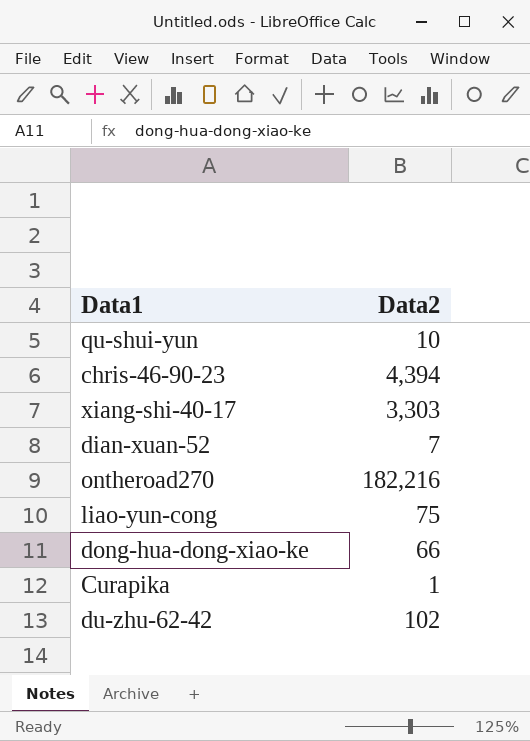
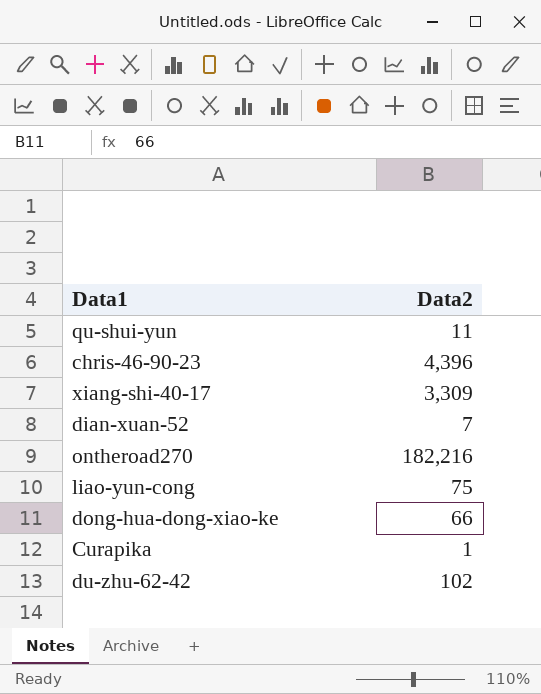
qu-shui-yun | Data2: 10 -> 11
chris-46-90-23 | Data2: 4,394 -> 4,396
xiang-shi-40-17 | Data2: 3,303 -> 3,309

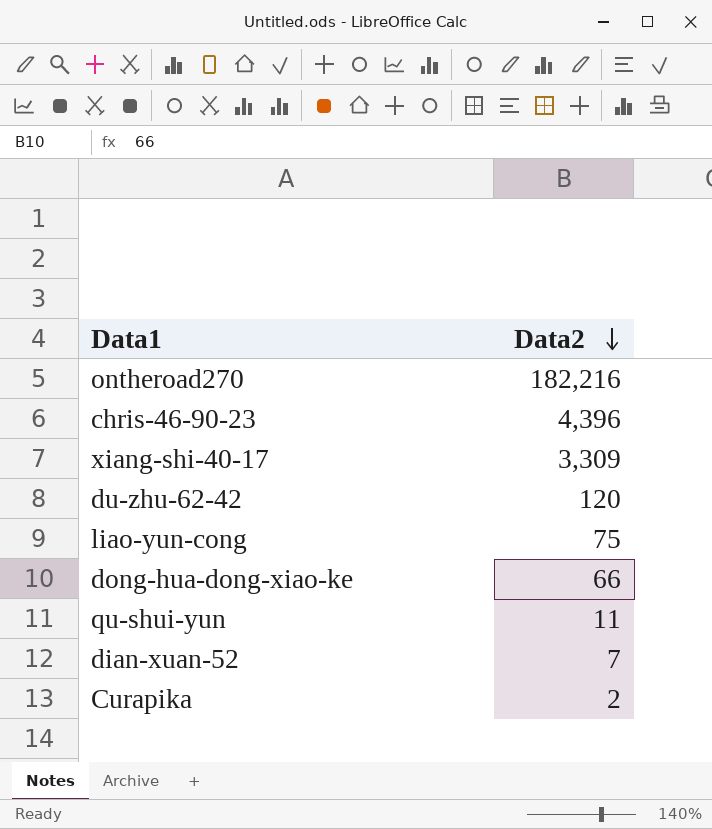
row order: none -> Data2 descending
du-zhu-62-42 | Data2: 102 -> 120
Curapika | Data2: 1 -> 2

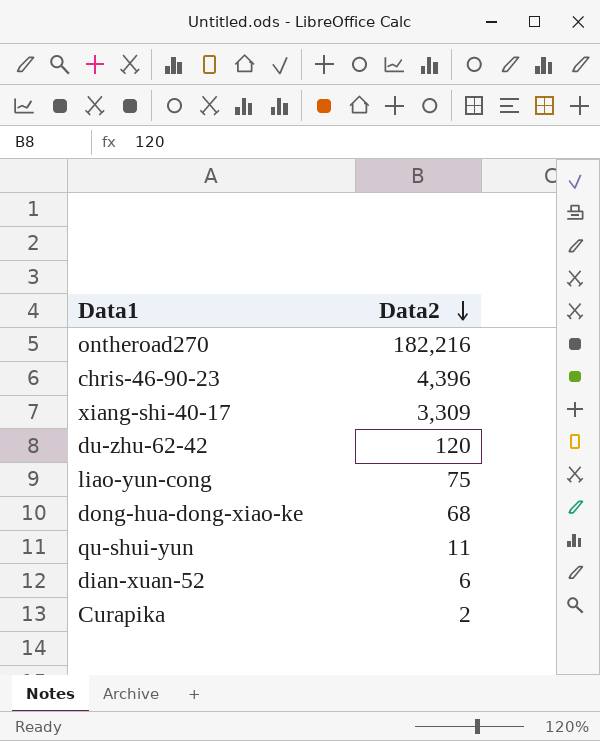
dong-hua-dong-xiao-ke | Data2: 66 -> 68
dian-xuan-52 | Data2: 7 -> 6

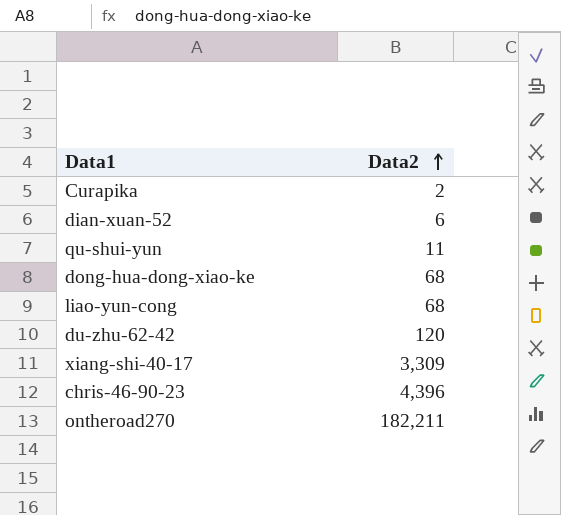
row order: Data2 descending -> Data2 ascending
liao-yun-cong | Data2: 75 -> 68
ontheroad270 | Data2: 182,216 -> 182,211

